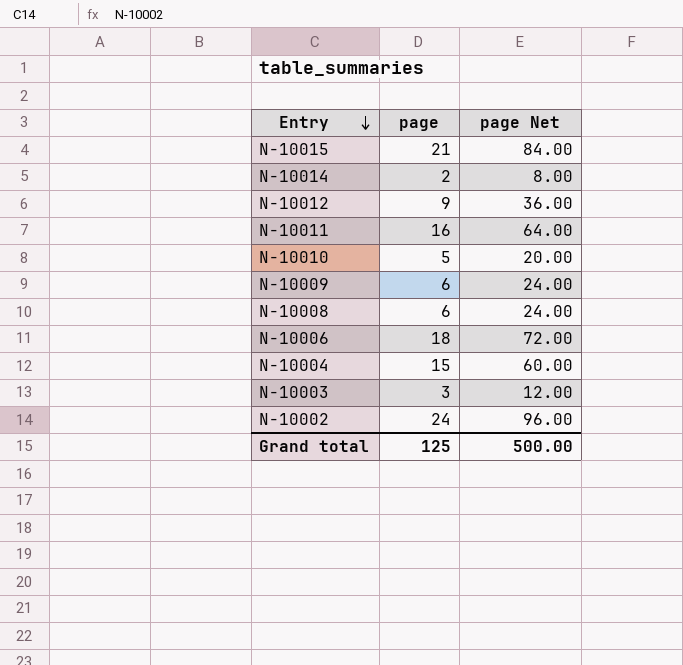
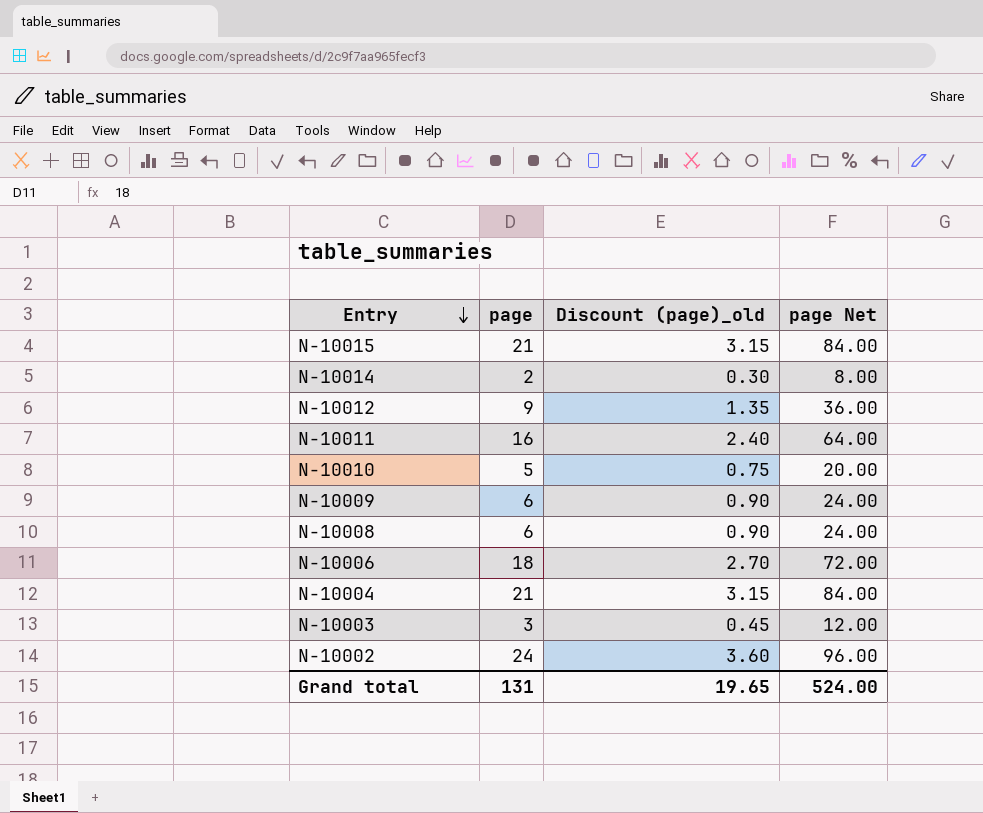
column Discount (page)_old | formula: none -> [page] * 0.15
N-10004 | page: 15 -> 21
N-10004 | page Net: 60.00 -> 84.00
Grand total | page: 125 -> 131
Grand total | page Net: 500.00 -> 524.00

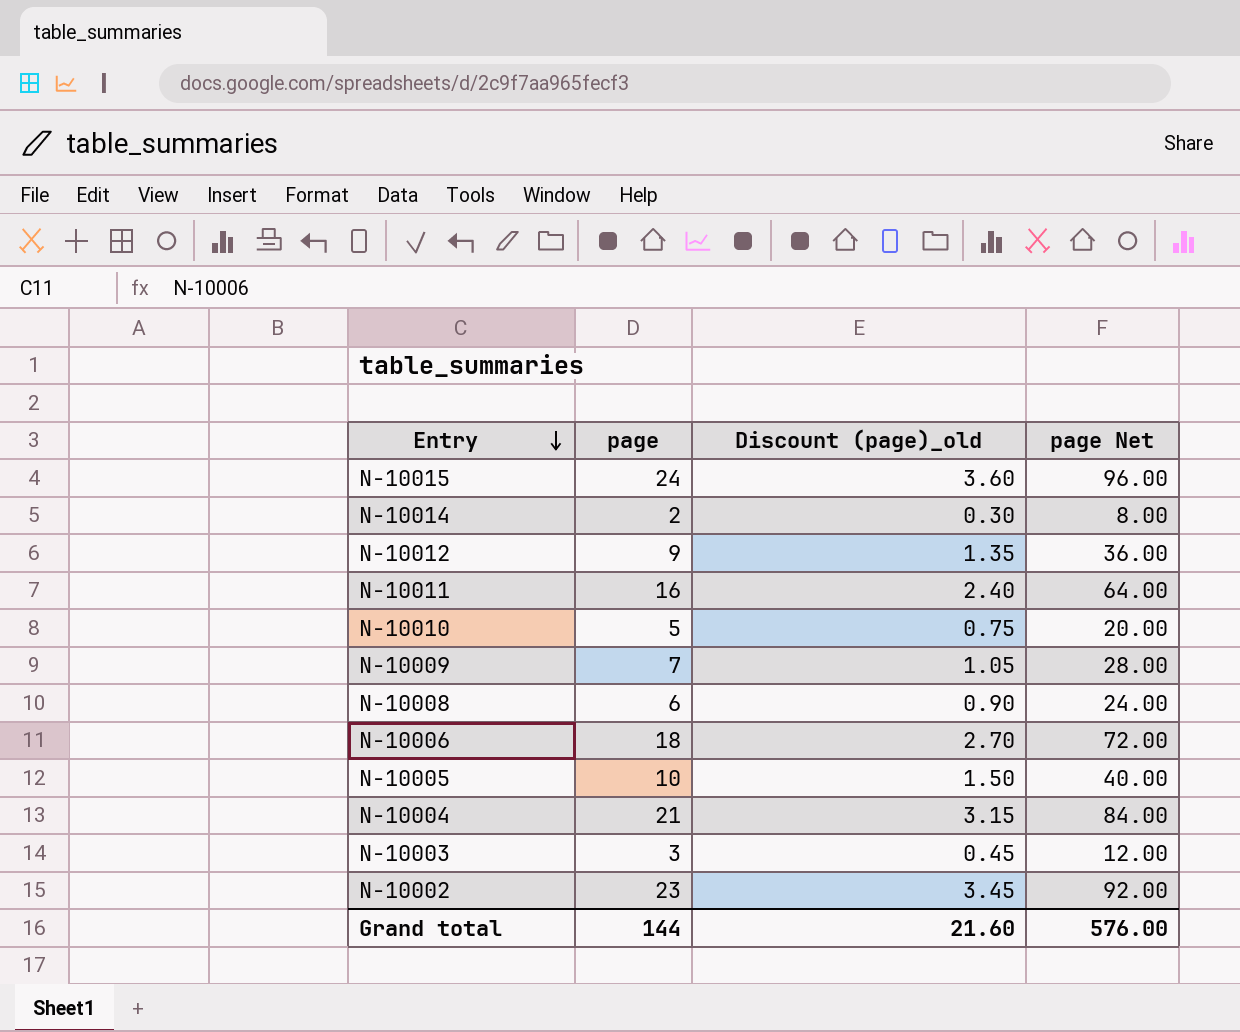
N-10015 | page: 21 -> 24
N-10015 | Discount (page)_old: 3.15 -> 3.60
N-10015 | page Net: 84.00 -> 96.00
N-10009 | page: 6 -> 7
N-10009 | Discount (page)_old: 0.90 -> 1.05
N-10009 | page Net: 24.00 -> 28.00
row N-10005: none -> 10 | 1.50 | 40.00
N-10002 | page: 24 -> 23
N-10002 | Discount (page)_old: 3.60 -> 3.45
N-10002 | page Net: 96.00 -> 92.00
Grand total | page: 131 -> 144
Grand total | Discount (page)_old: 19.65 -> 21.60
Grand total | page Net: 524.00 -> 576.00

